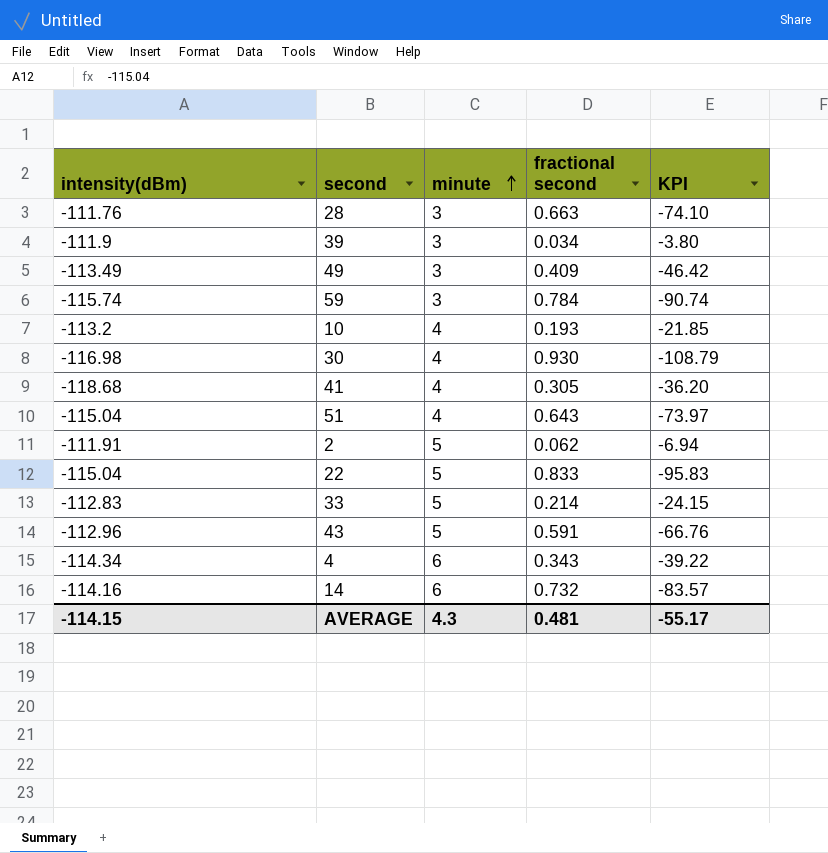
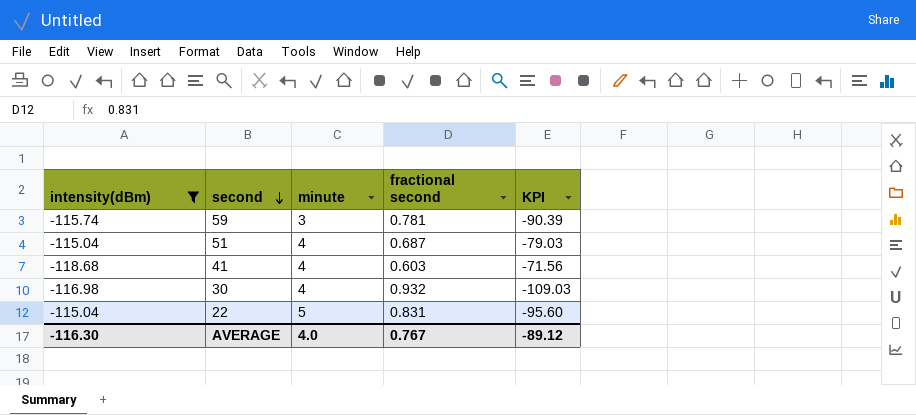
filter: none -> intensity(dBm) <= -115.04
row order: minute ascending -> second descending
59 | fractional second: 0.784 -> 0.781
59 | KPI: -90.74 -> -90.39
51 | fractional second: 0.643 -> 0.687
51 | KPI: -73.97 -> -79.03
41 | fractional second: 0.305 -> 0.603
41 | KPI: -36.20 -> -71.56
30 | fractional second: 0.930 -> 0.932
30 | KPI: -108.79 -> -109.03
22 | fractional second: 0.833 -> 0.831
22 | KPI: -95.83 -> -95.60
AVERAGE | intensity(dBm): -114.15 -> -116.30
AVERAGE | minute: 4.3 -> 4.0
AVERAGE | fractional second: 0.481 -> 0.767
AVERAGE | KPI: -55.17 -> -89.12

